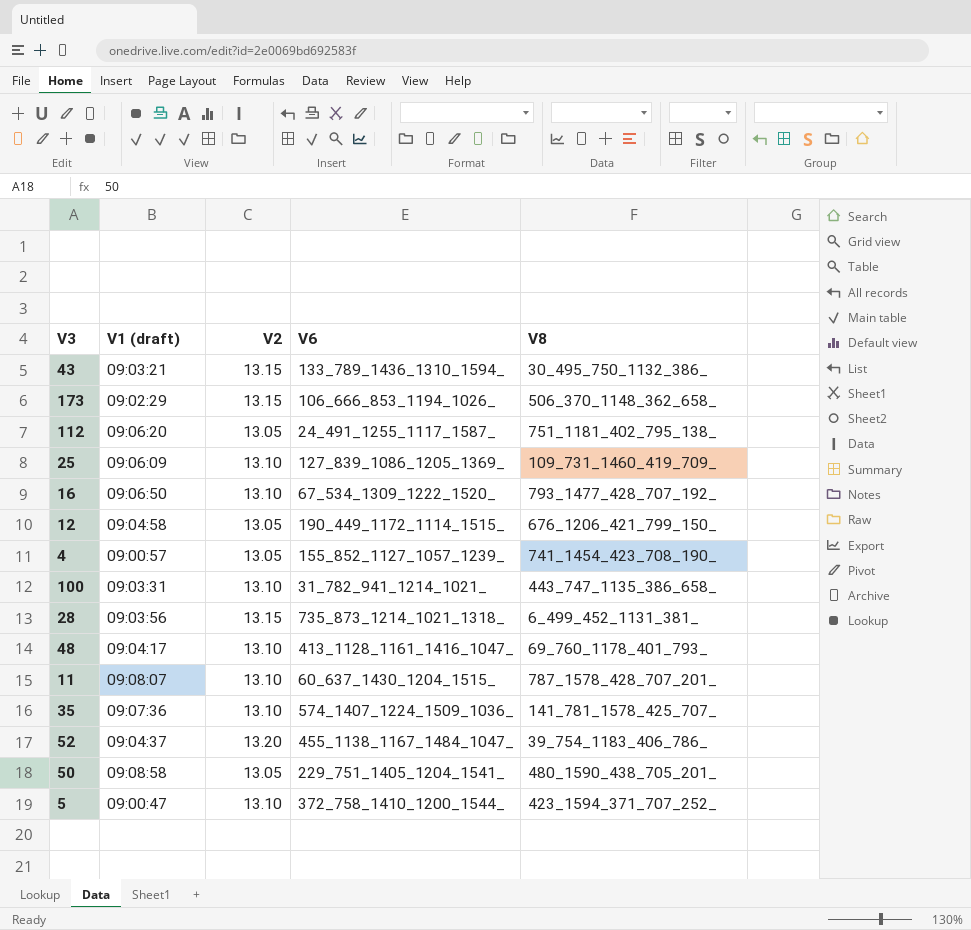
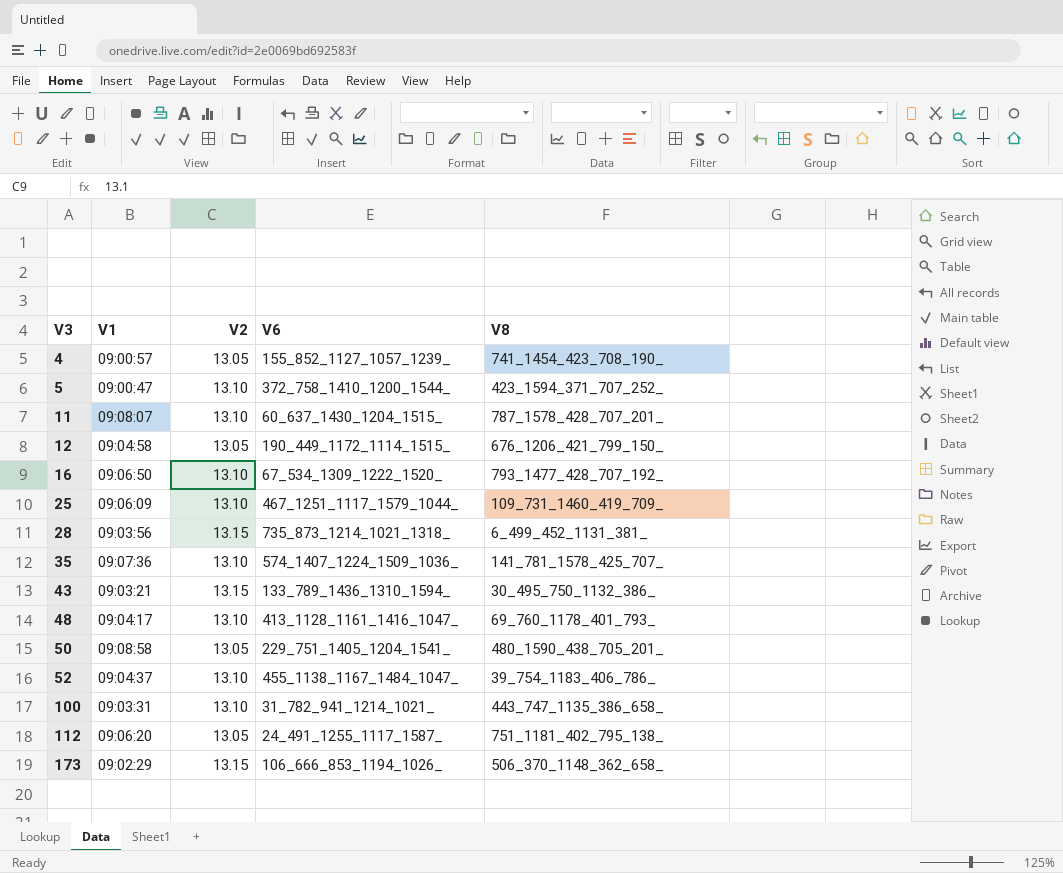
row order: none -> V3 ascending
column name: V1 (draft) -> V1
25 | V6: 127_839_1086_1205_1369_ -> 467_1251_1117_1579_1044_
52 | V2: 13.20 -> 13.10

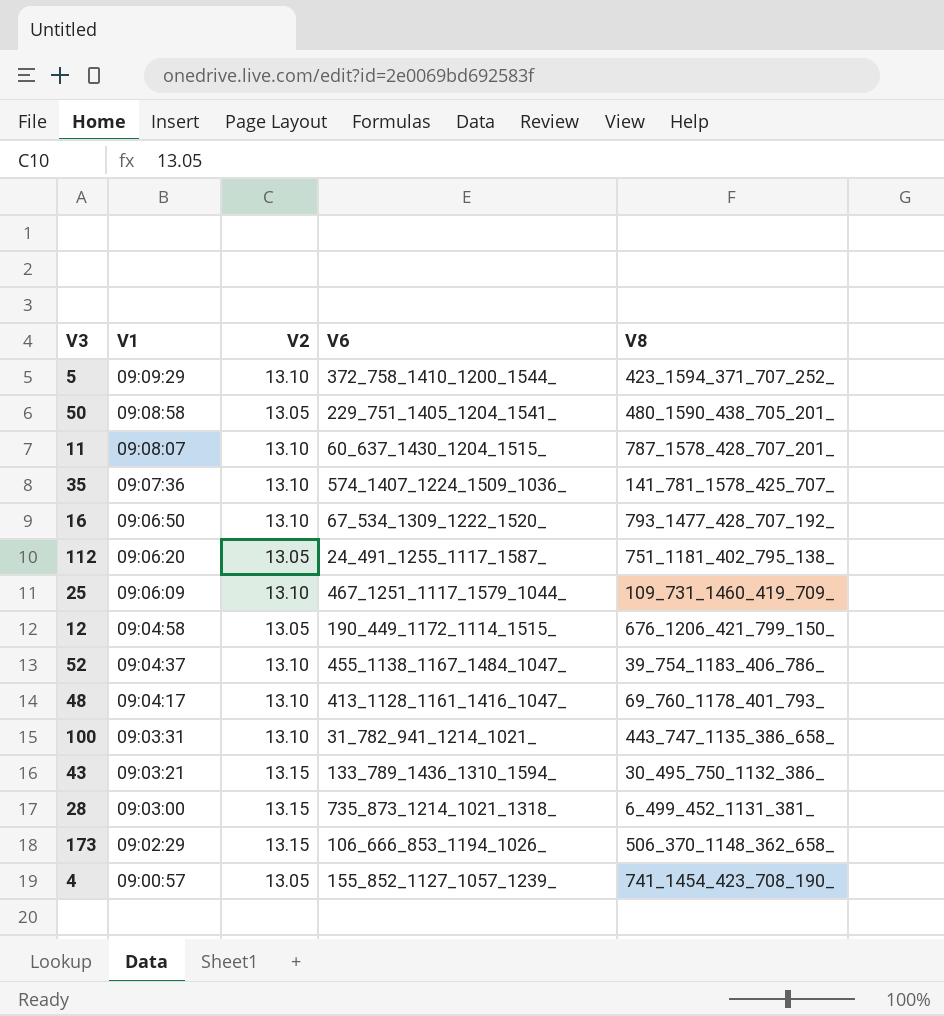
row order: V3 ascending -> V1 descending
5 | V1: 09:00:47 -> 09:09:29
28 | V1: 09:03:56 -> 09:03:00

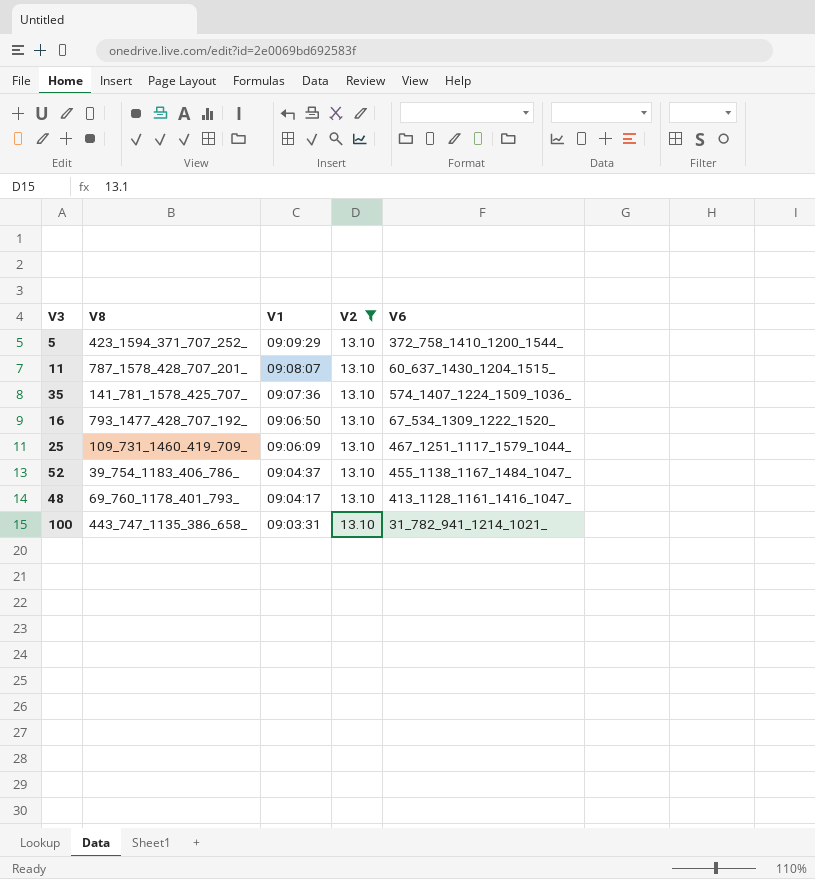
filter: none -> V2 = 13.10
column V8 | position: 5 -> 2

